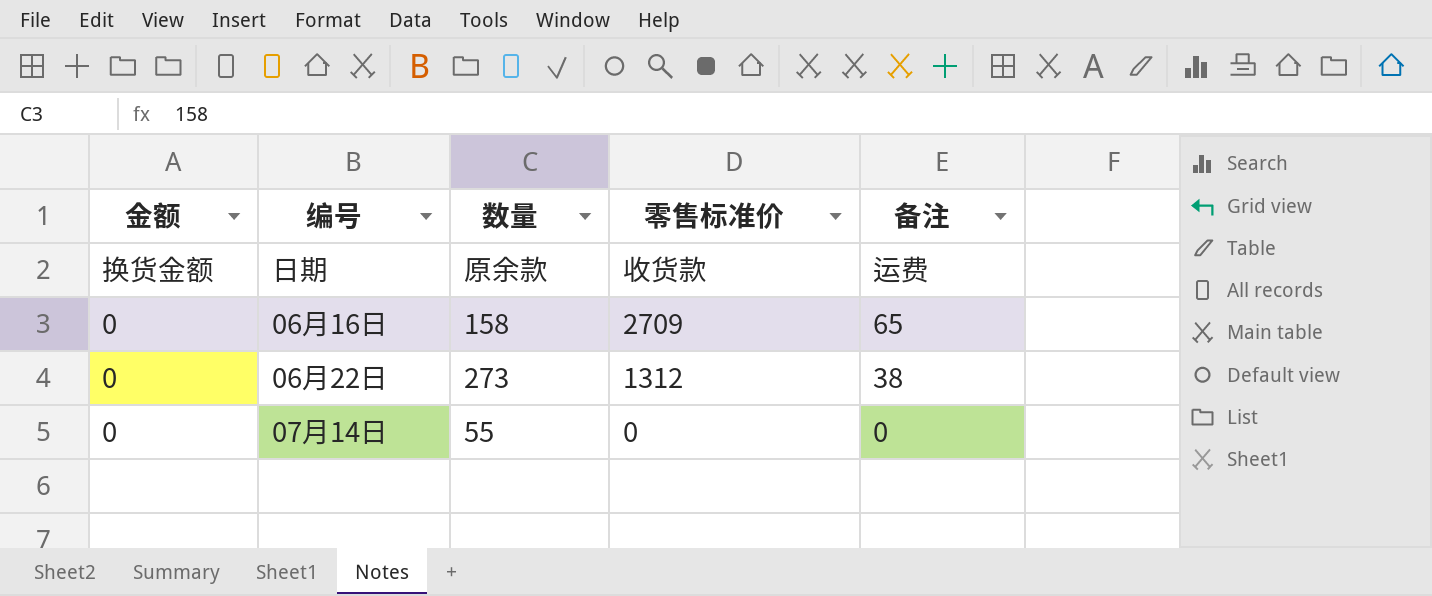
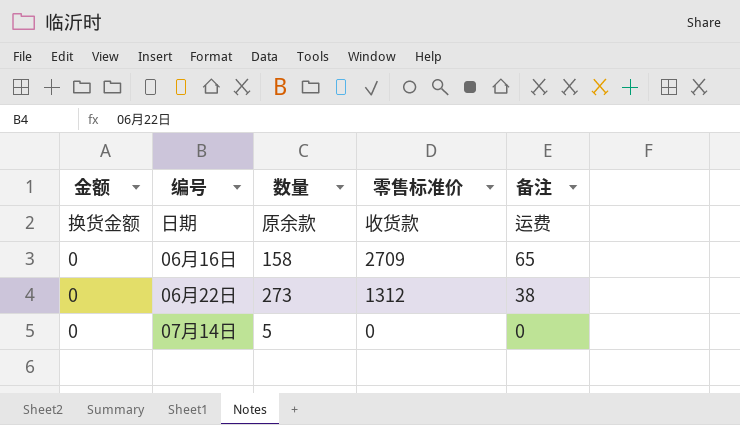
07月14日 | 数量: 55 -> 5

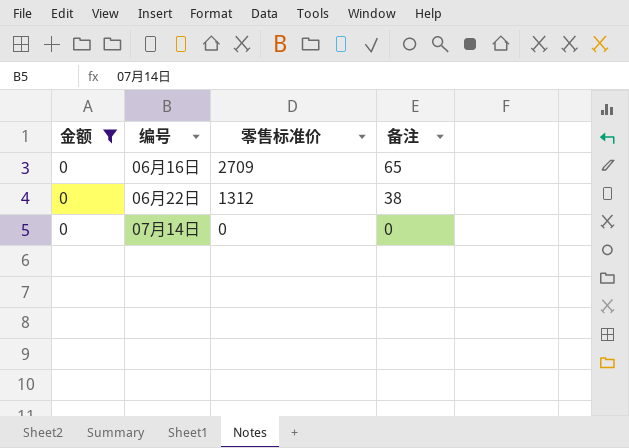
filter: none -> 金额 = 0
column 数量 | position: 3 -> none

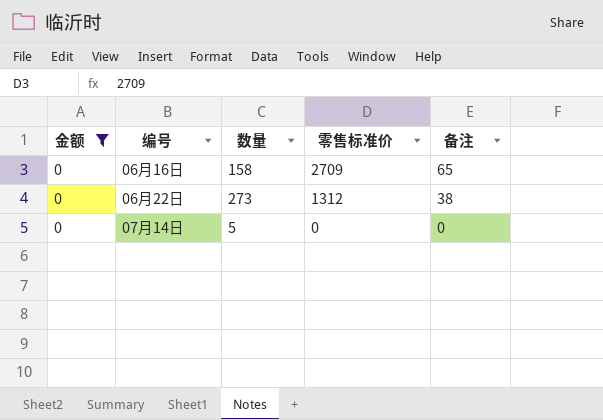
column 数量 | position: none -> 3

